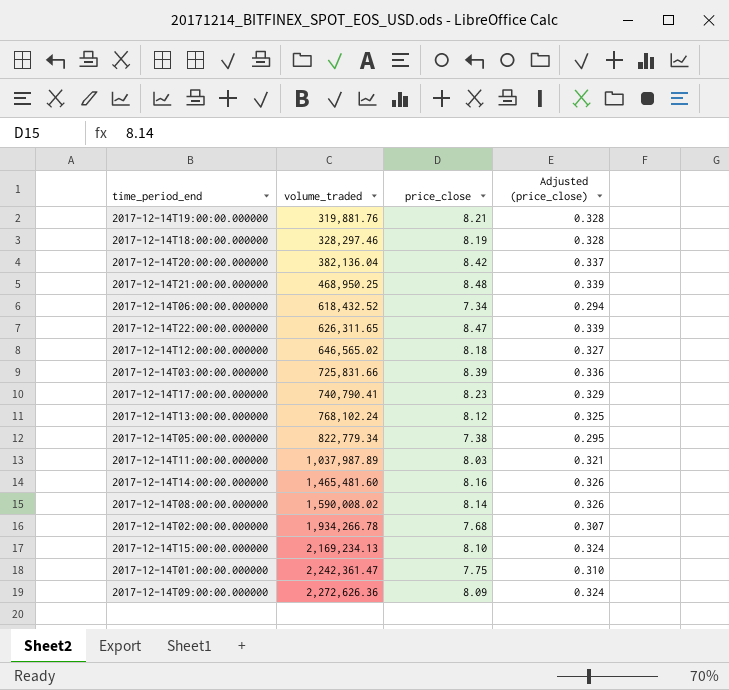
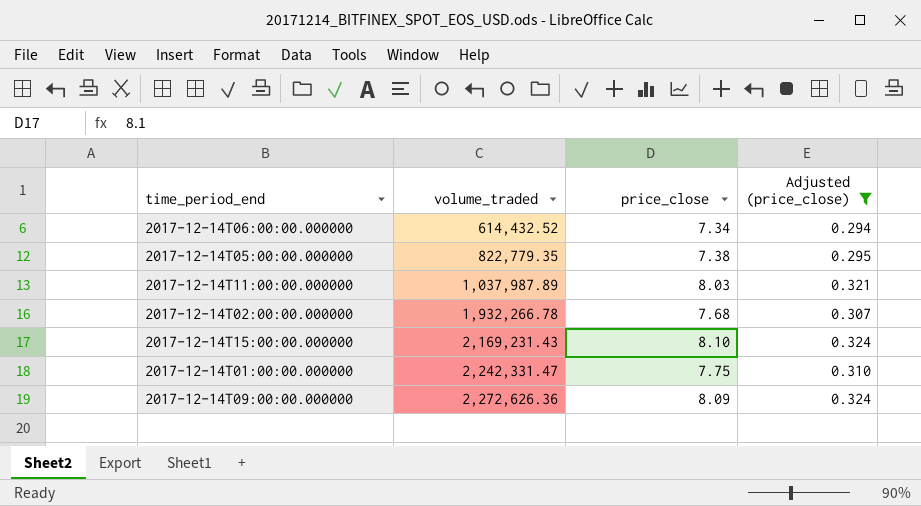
filter: none -> Adjusted (price_close) <= 0.324
2017-12-14T06:00:00.000000 | volume_traded: 618,432.52 -> 614,432.52
2017-12-14T05:00:00.000000 | volume_traded: 822,779.34 -> 822,779.35
2017-12-14T02:00:00.000000 | volume_traded: 1,934,266.78 -> 1,932,266.78
2017-12-14T15:00:00.000000 | volume_traded: 2,169,234.13 -> 2,169,231.43
2017-12-14T01:00:00.000000 | volume_traded: 2,242,361.47 -> 2,242,331.47

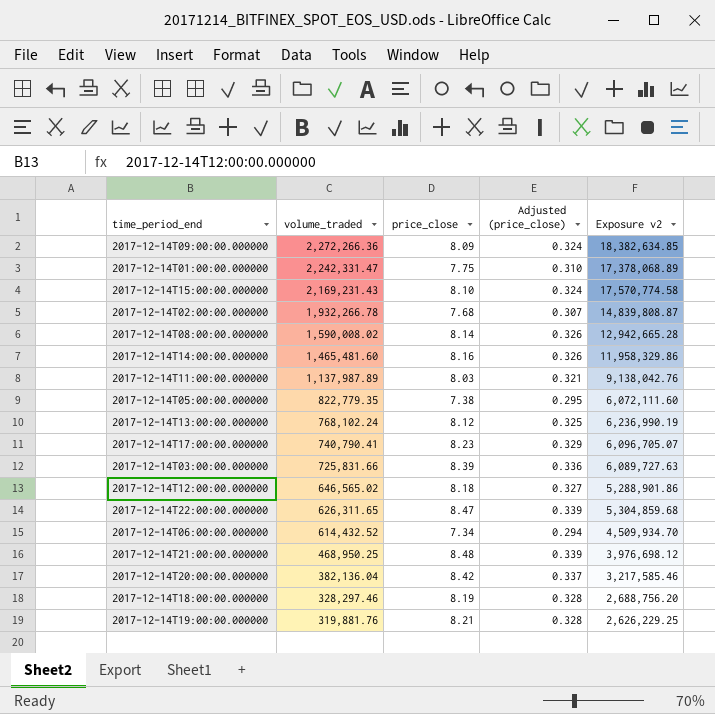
filter: Adjusted (price_close) <= 0.324 -> none
row order: volume_traded ascending -> volume_traded descending
column Exposure v2 | formula: none -> [volume_traded] * [price_close]
2017-12-14T09:00:00.000000 | volume_traded: 2,272,626.36 -> 2,272,266.36
2017-12-14T11:00:00.000000 | volume_traded: 1,037,987.89 -> 1,137,987.89

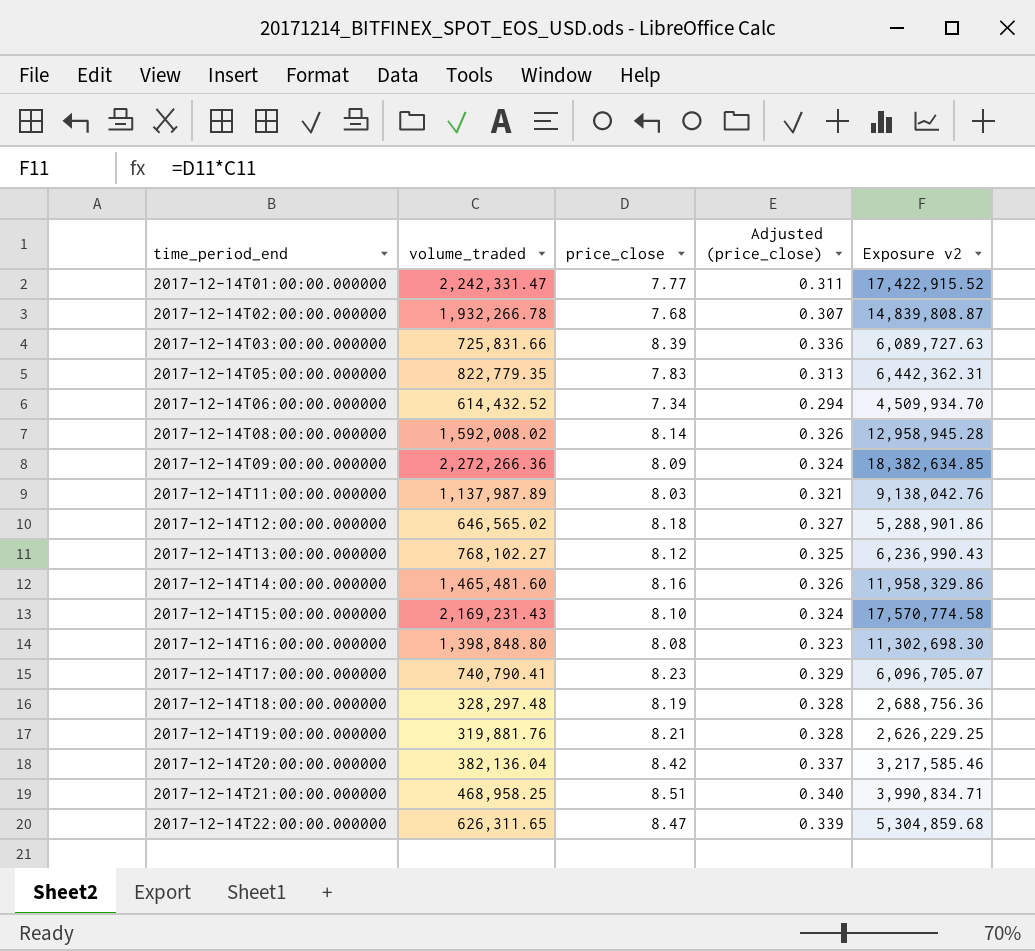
row order: volume_traded descending -> time_period_end ascending
2017-12-14T01:00:00.000000 | price_close: 7.75 -> 7.77
2017-12-14T01:00:00.000000 | Adjusted (price_close): 0.310 -> 0.311
2017-12-14T01:00:00.000000 | Exposure v2: 17,378,068.89 -> 17,422,915.52
2017-12-14T05:00:00.000000 | price_close: 7.38 -> 7.83
2017-12-14T05:00:00.000000 | Adjusted (price_close): 0.295 -> 0.313
2017-12-14T05:00:00.000000 | Exposure v2: 6,072,111.60 -> 6,442,362.31
2017-12-14T08:00:00.000000 | volume_traded: 1,590,008.02 -> 1,592,008.02
2017-12-14T08:00:00.000000 | Exposure v2: 12,942,665.28 -> 12,958,945.28
2017-12-14T13:00:00.000000 | volume_traded: 768,102.24 -> 768,102.27
2017-12-14T13:00:00.000000 | Exposure v2: 6,236,990.19 -> 6,236,990.43
row 2017-12-14T16:00:00.000000: none -> 1,398,848.80 | 8.08 | 0.323 | 11,302,698.30
2017-12-14T18:00:00.000000 | volume_traded: 328,297.46 -> 328,297.48
2017-12-14T18:00:00.000000 | Exposure v2: 2,688,756.20 -> 2,688,756.36
2017-12-14T21:00:00.000000 | volume_traded: 468,950.25 -> 468,958.25
2017-12-14T21:00:00.000000 | price_close: 8.48 -> 8.51
2017-12-14T21:00:00.000000 | Adjusted (price_close): 0.339 -> 0.340
2017-12-14T21:00:00.000000 | Exposure v2: 3,976,698.12 -> 3,990,834.71

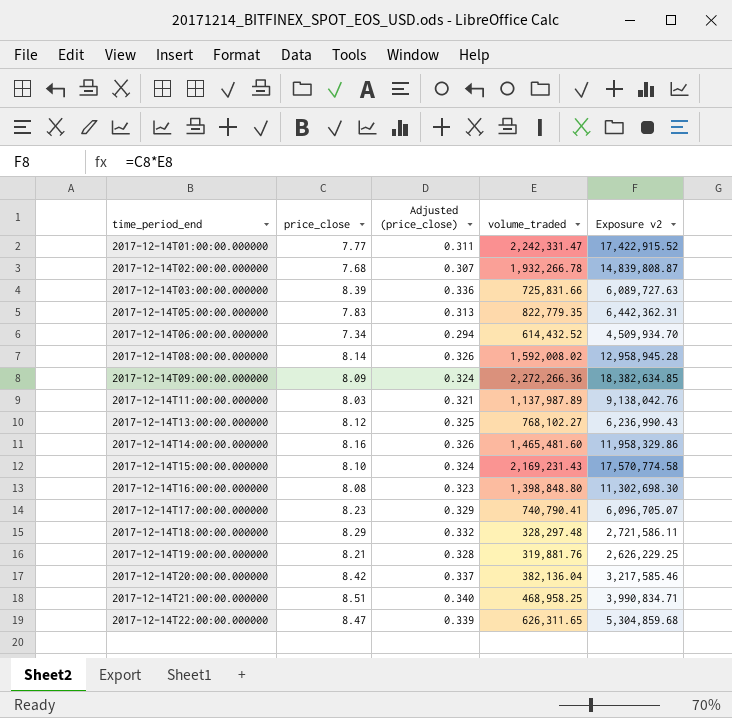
column volume_traded | position: 2 -> 4
row 2017-12-14T12:00:00.000000: 646,565.02 | 8.18 | 0.327 | 5,288,901.86 -> none
2017-12-14T18:00:00.000000 | price_close: 8.19 -> 8.29
2017-12-14T18:00:00.000000 | Adjusted (price_close): 0.328 -> 0.332
2017-12-14T18:00:00.000000 | Exposure v2: 2,688,756.36 -> 2,721,586.11

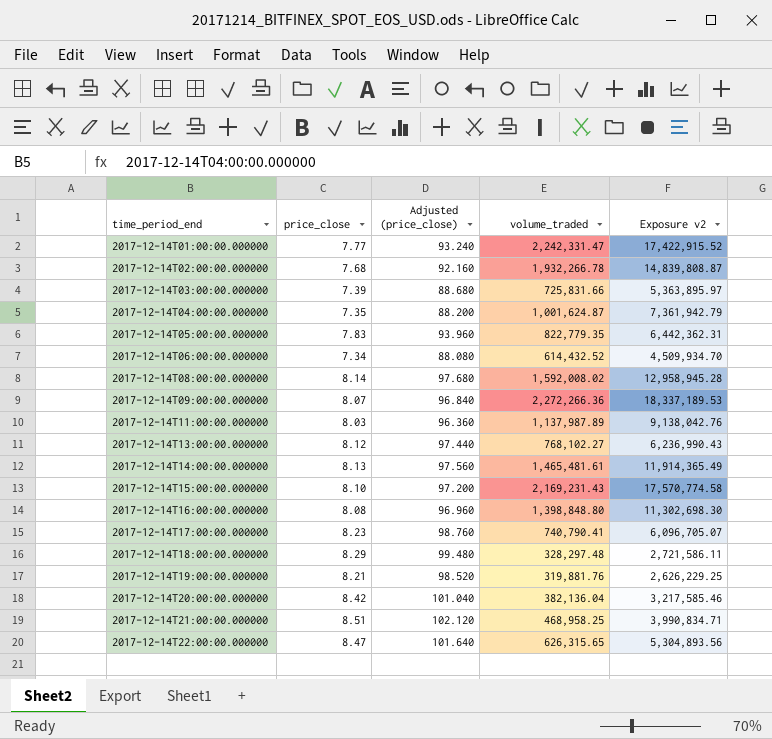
column Adjusted (price_close) | formula: [price_close] * 0.04 -> [price_close] * 12
2017-12-14T03:00:00.000000 | price_close: 8.39 -> 7.39
2017-12-14T03:00:00.000000 | Exposure v2: 6,089,727.63 -> 5,363,895.97
row 2017-12-14T04:00:00.000000: none -> 7.35 | 88.200 | 1,001,624.87 | 7,361,942.79
2017-12-14T09:00:00.000000 | price_close: 8.09 -> 8.07
2017-12-14T09:00:00.000000 | Exposure v2: 18,382,634.85 -> 18,337,189.53
2017-12-14T14:00:00.000000 | price_close: 8.16 -> 8.13
2017-12-14T14:00:00.000000 | volume_traded: 1,465,481.60 -> 1,465,481.61
2017-12-14T14:00:00.000000 | Exposure v2: 11,958,329.86 -> 11,914,365.49
2017-12-14T22:00:00.000000 | volume_traded: 626,311.65 -> 626,315.65
2017-12-14T22:00:00.000000 | Exposure v2: 5,304,859.68 -> 5,304,893.56

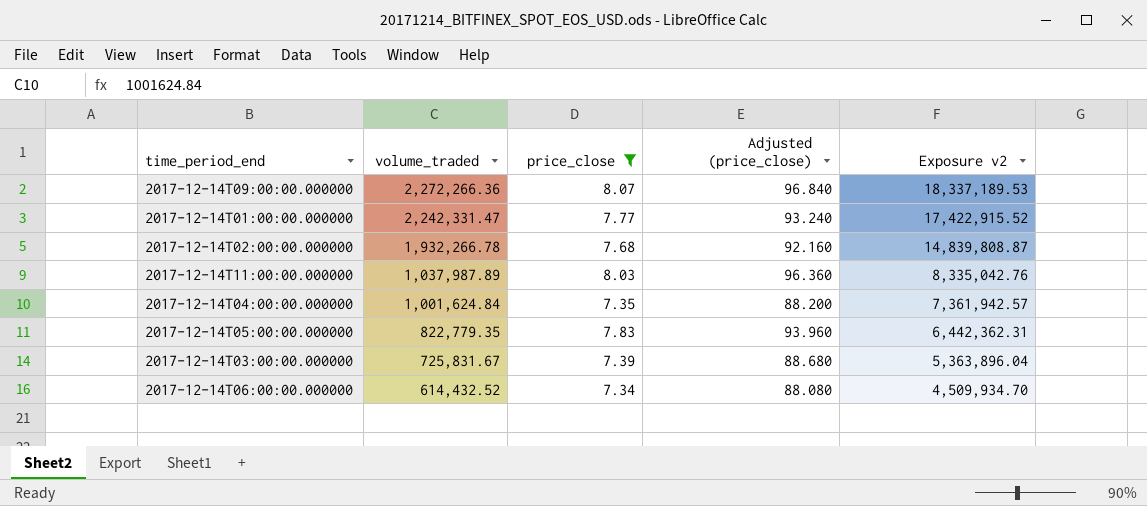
filter: none -> price_close <= 8.07
row order: time_period_end ascending -> volume_traded descending
column volume_traded | position: 4 -> 2
2017-12-14T11:00:00.000000 | volume_traded: 1,137,987.89 -> 1,037,987.89
2017-12-14T11:00:00.000000 | Exposure v2: 9,138,042.76 -> 8,335,042.76
2017-12-14T04:00:00.000000 | volume_traded: 1,001,624.87 -> 1,001,624.84
2017-12-14T04:00:00.000000 | Exposure v2: 7,361,942.79 -> 7,361,942.57
2017-12-14T03:00:00.000000 | volume_traded: 725,831.66 -> 725,831.67
2017-12-14T03:00:00.000000 | Exposure v2: 5,363,895.97 -> 5,363,896.04

